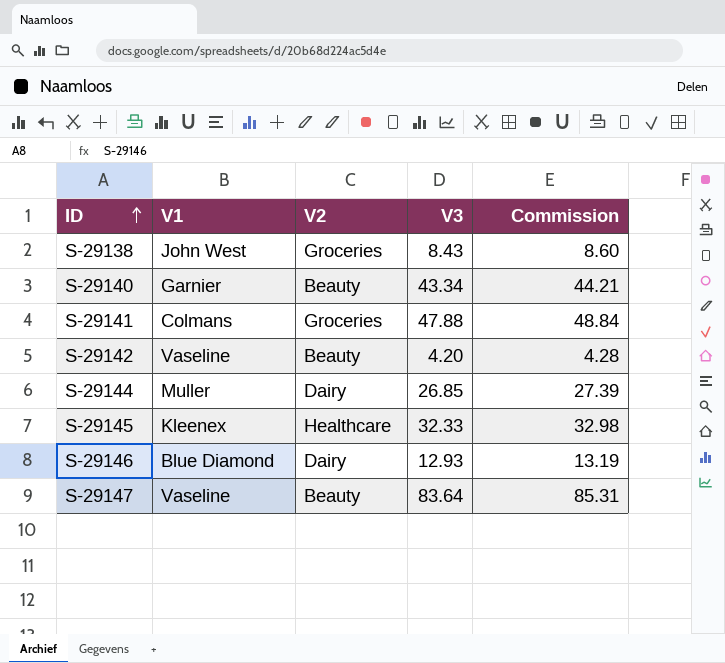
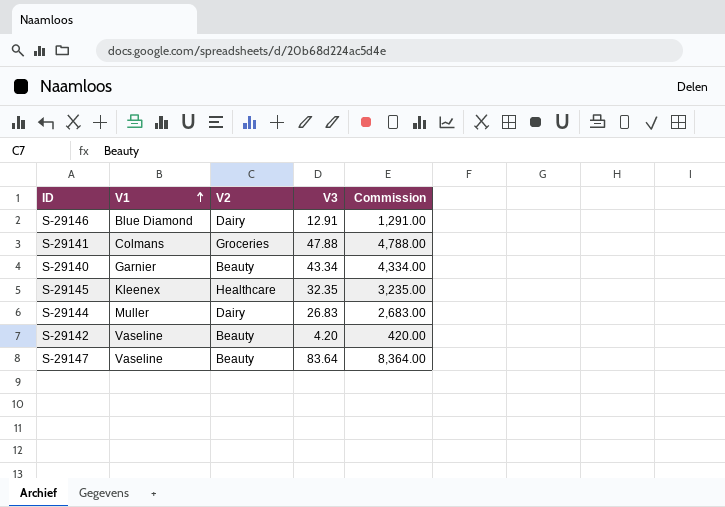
row order: ID ascending -> V1 ascending
column Commission | formula: [V3] * 1.02 -> [V3] * 100
row S-29138: John West | Groceries | 8.43 | 8.60 -> none
S-29146 | V3: 12.93 -> 12.91
S-29145 | V3: 32.33 -> 32.35
S-29144 | V3: 26.85 -> 26.83

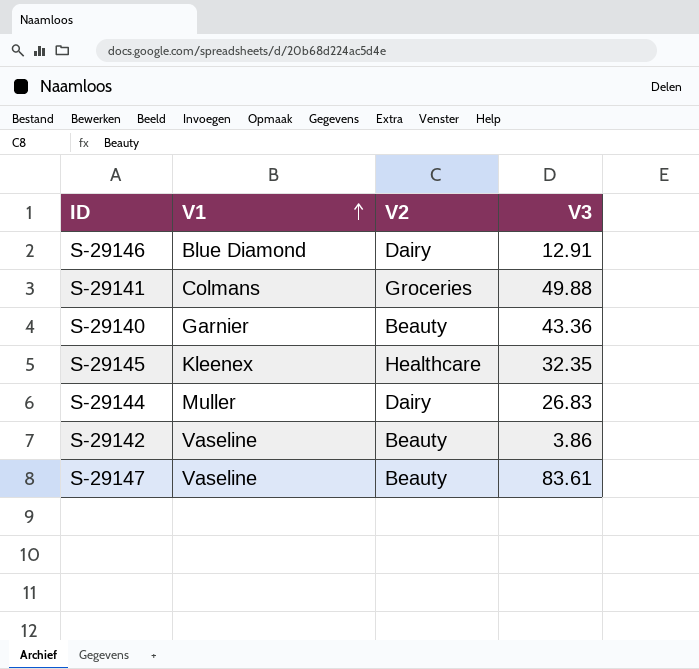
column Commission | formula: [V3] * 100 -> none
S-29141 | V3: 47.88 -> 49.88
S-29140 | V3: 43.34 -> 43.36
S-29142 | V3: 4.20 -> 3.86
S-29147 | V3: 83.64 -> 83.61

